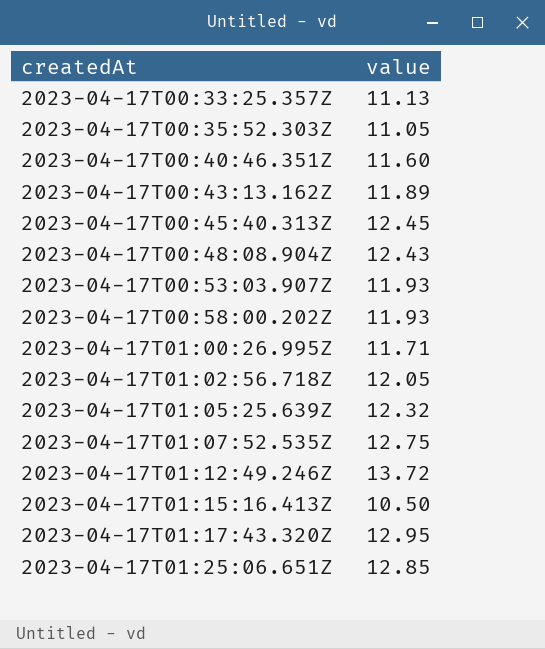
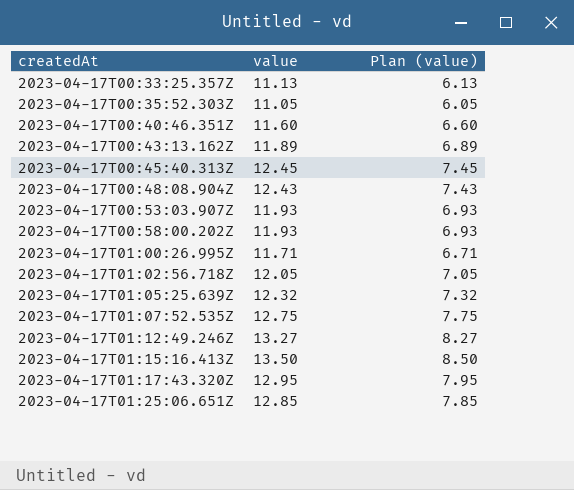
column Plan (value) | formula: none -> [value] - 5
2023-04-17T01:12:49.246Z | value: 13.72 -> 13.27
2023-04-17T01:15:16.413Z | value: 10.50 -> 13.50

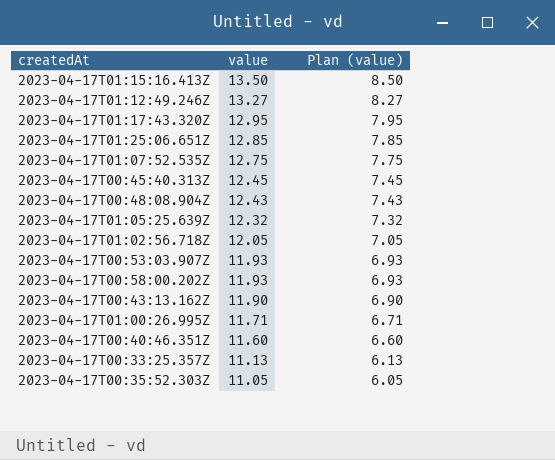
row order: createdAt ascending -> value descending
2023-04-17T00:43:13.162Z | value: 11.89 -> 11.90
2023-04-17T00:43:13.162Z | Plan (value): 6.89 -> 6.90

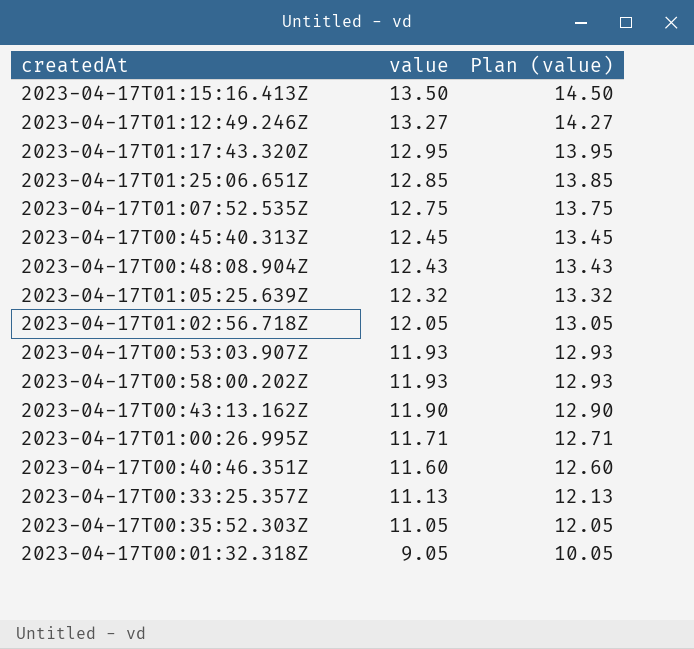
column Plan (value) | formula: [value] - 5 -> [value] + 1
row 2023-04-17T00:01:32.318Z: none -> 9.05 | 10.05

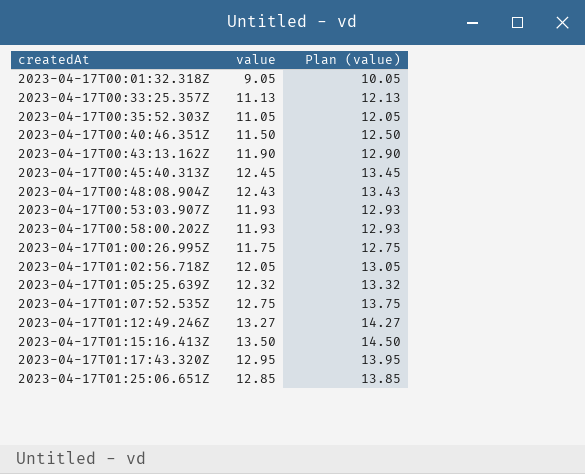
row order: value descending -> createdAt ascending
2023-04-17T00:40:46.351Z | value: 11.60 -> 11.50
2023-04-17T00:40:46.351Z | Plan (value): 12.60 -> 12.50
2023-04-17T01:00:26.995Z | value: 11.71 -> 11.75
2023-04-17T01:00:26.995Z | Plan (value): 12.71 -> 12.75

